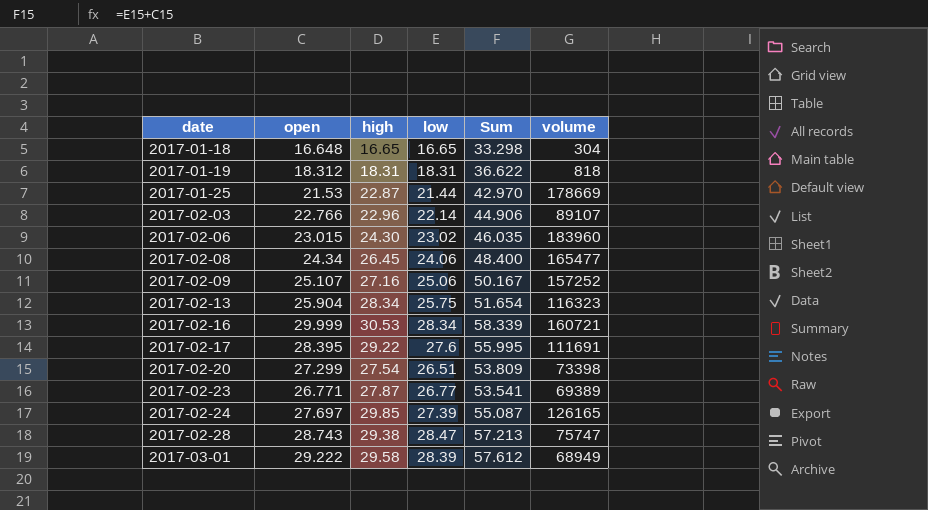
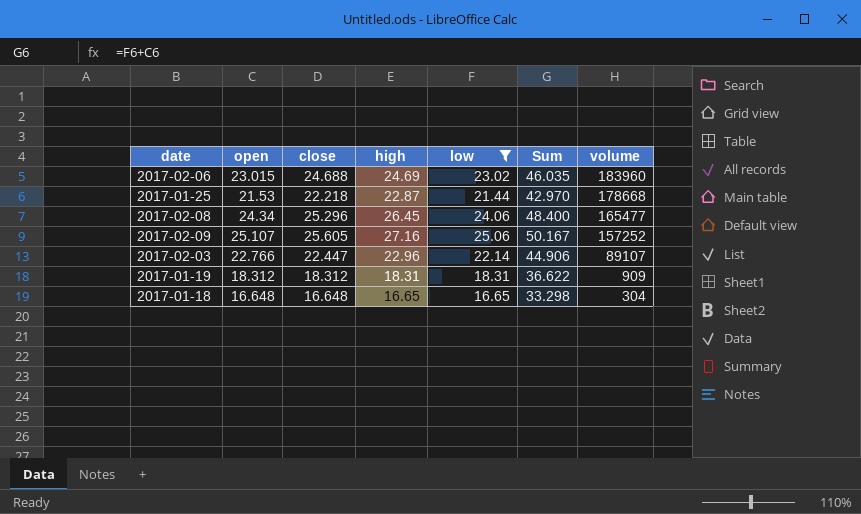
filter: none -> low <= 25.06
row order: date ascending -> volume descending
column close | position: none -> 3
2017-02-06 | high: 24.30 -> 24.69
2017-01-25 | volume: 178669 -> 178668
2017-01-19 | volume: 818 -> 909

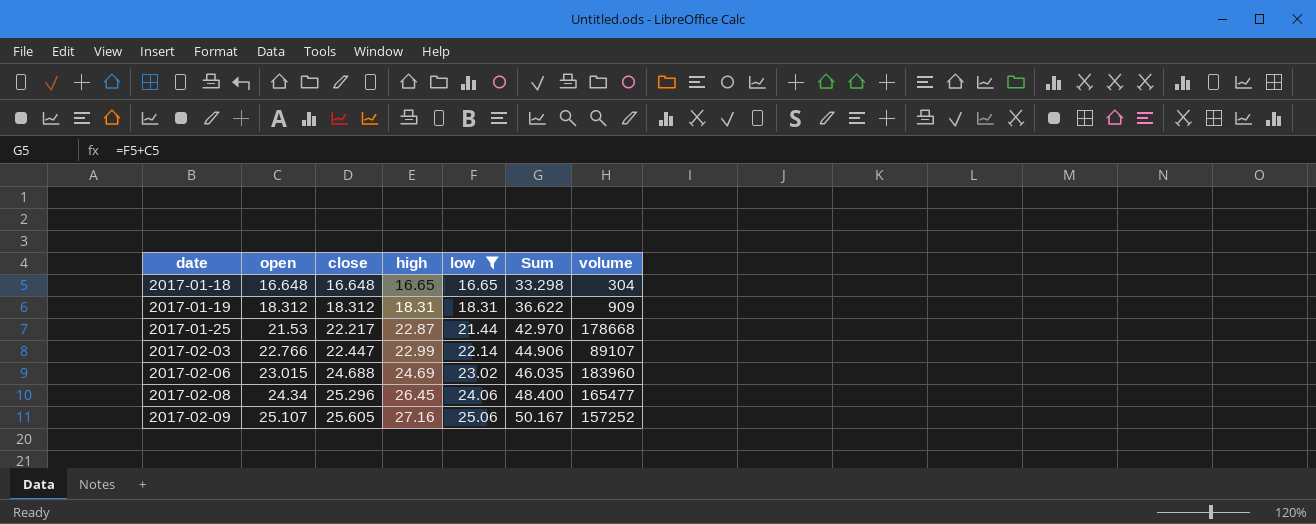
row order: volume descending -> date ascending
2017-01-25 | close: 22.218 -> 22.217
2017-02-03 | high: 22.96 -> 22.99

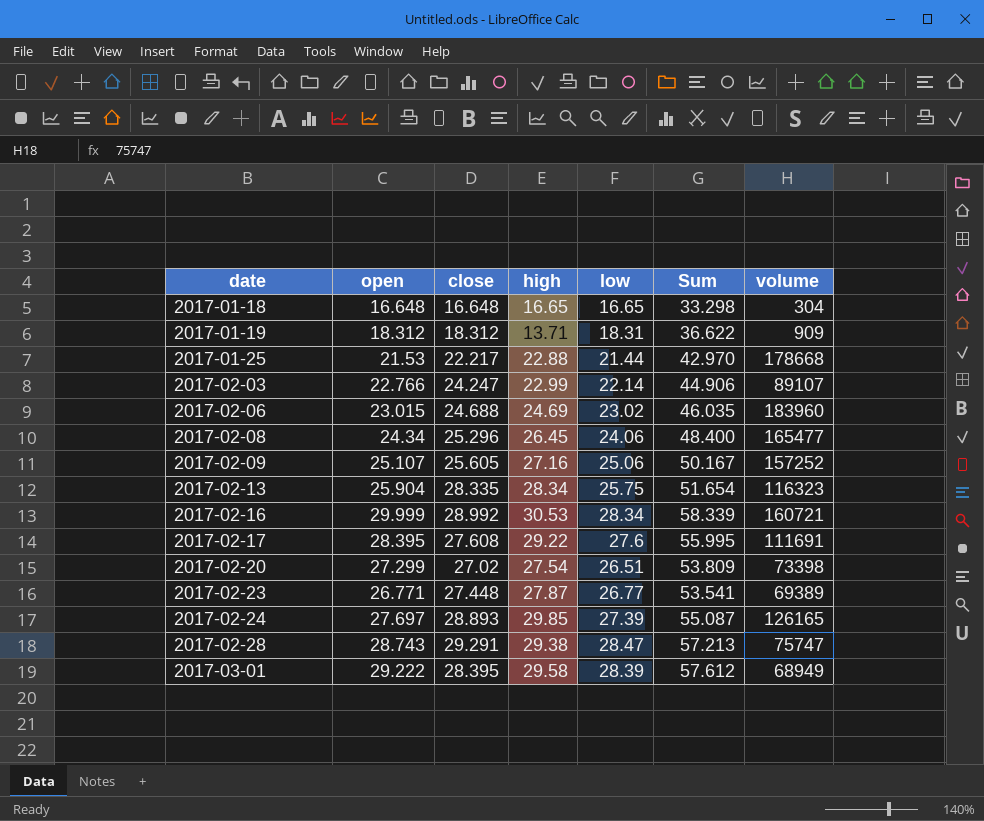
filter: low <= 25.06 -> none
2017-01-19 | high: 18.31 -> 13.71
2017-01-25 | high: 22.87 -> 22.88
2017-02-03 | close: 22.447 -> 24.247

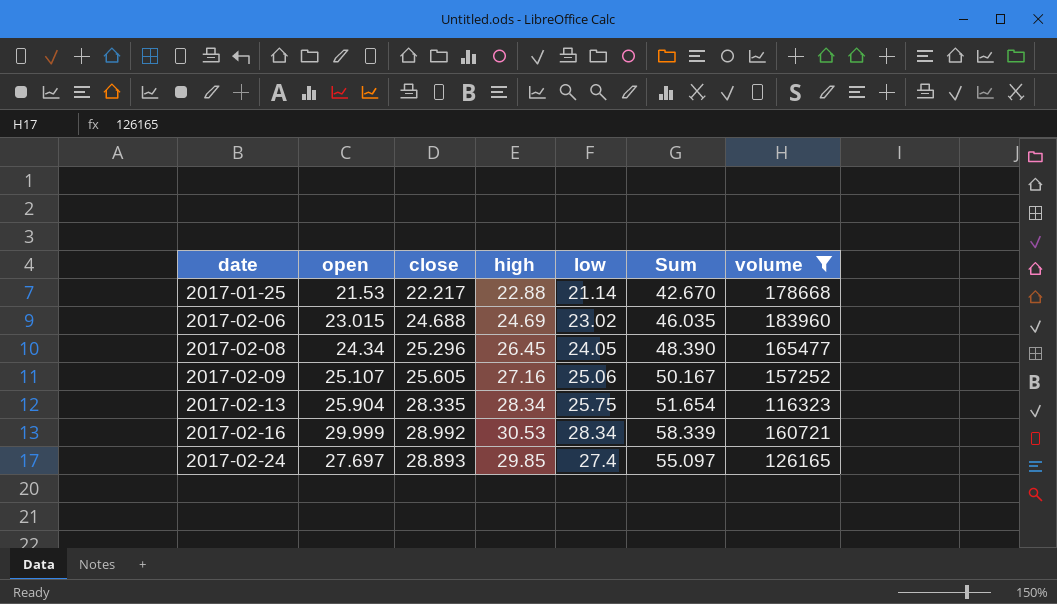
filter: none -> volume >= 116323
2017-01-25 | low: 21.44 -> 21.14
2017-01-25 | Sum: 42.970 -> 42.670
2017-02-08 | low: 24.06 -> 24.05
2017-02-08 | Sum: 48.400 -> 48.390
2017-02-24 | low: 27.39 -> 27.4
2017-02-24 | Sum: 55.087 -> 55.097

